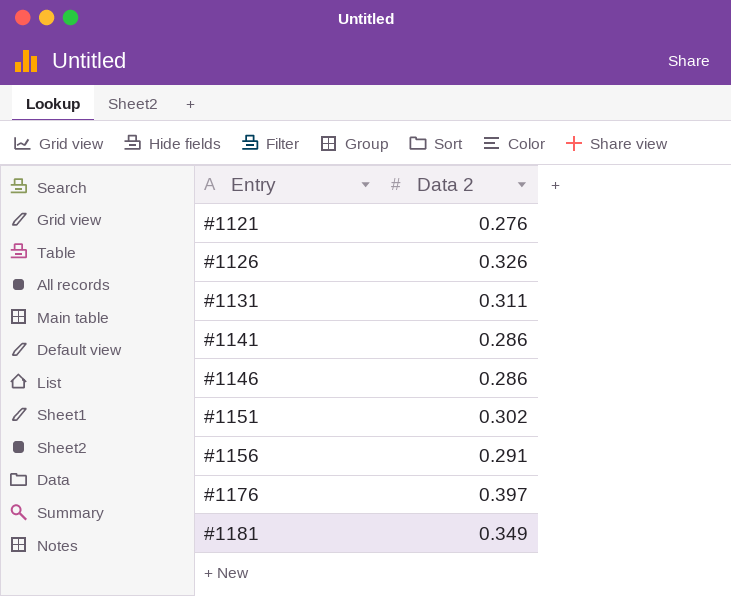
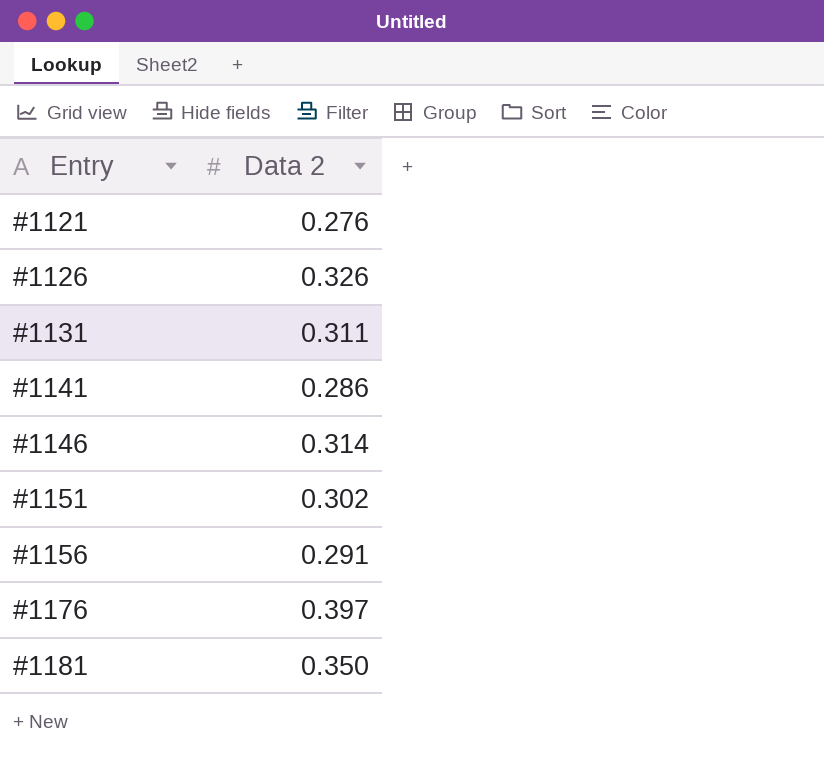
#1146 | Data 2: 0.286 -> 0.314
#1181 | Data 2: 0.349 -> 0.350

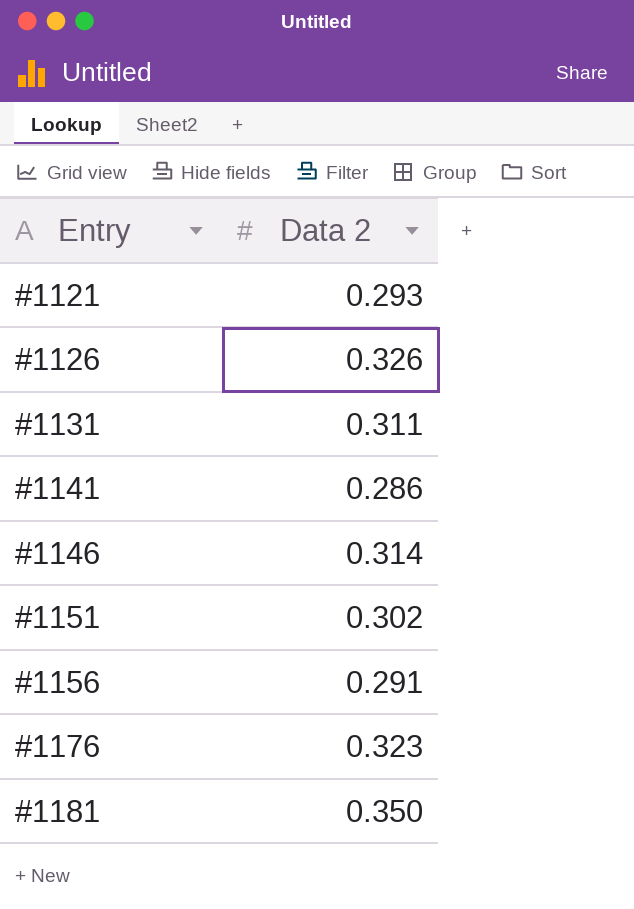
#1121 | Data 2: 0.276 -> 0.293
#1176 | Data 2: 0.397 -> 0.323

